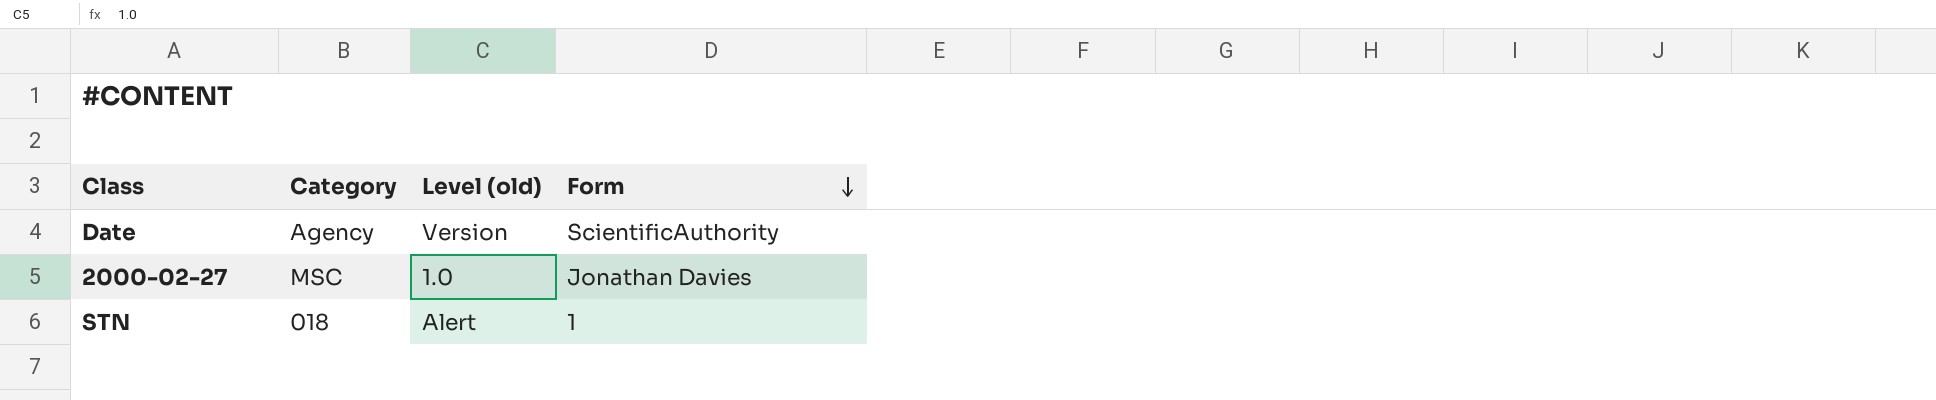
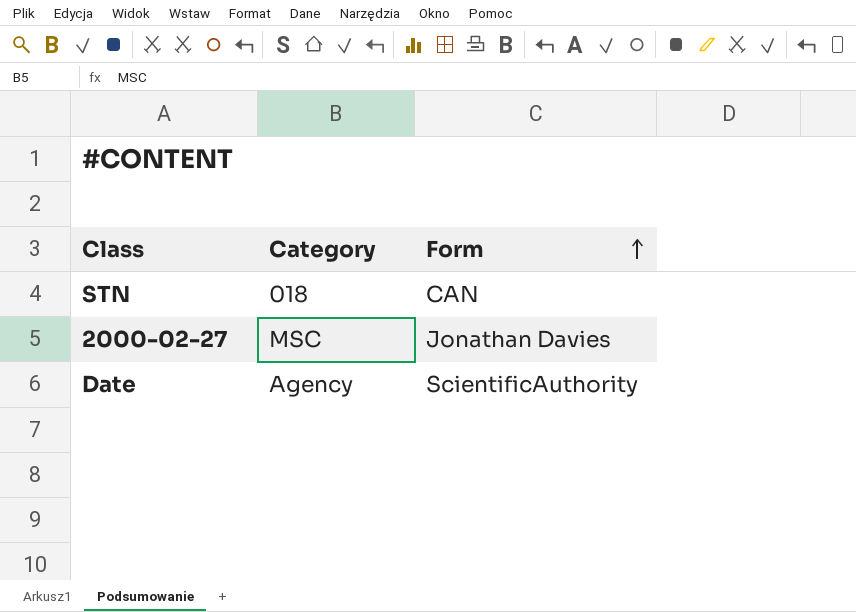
row order: Form descending -> Form ascending
column Level (old) | position: 3 -> none
STN | Form: 1 -> CAN

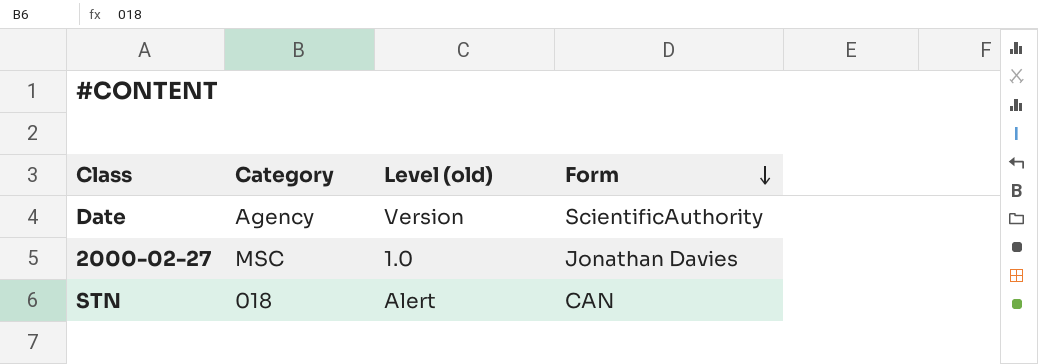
row order: Form ascending -> Form descending
column Level (old) | position: none -> 3

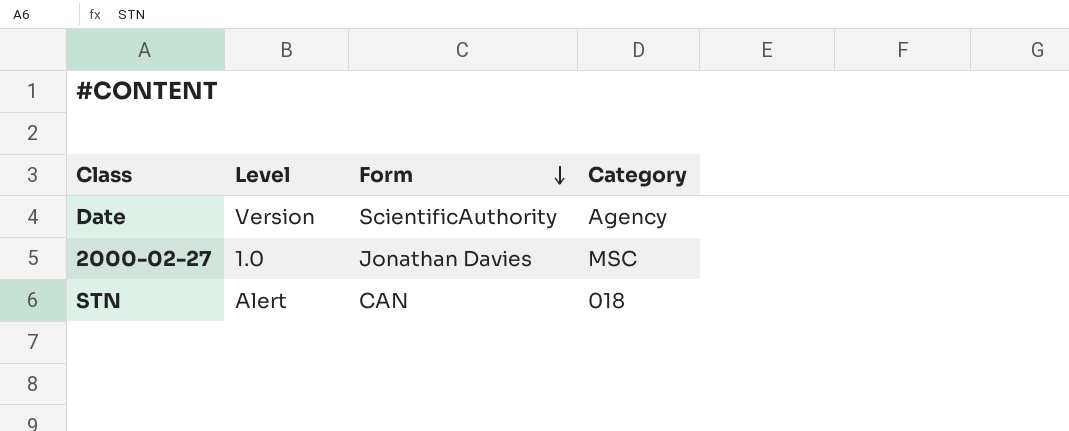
column name: Level (old) -> Level
column Category | position: 2 -> 4

